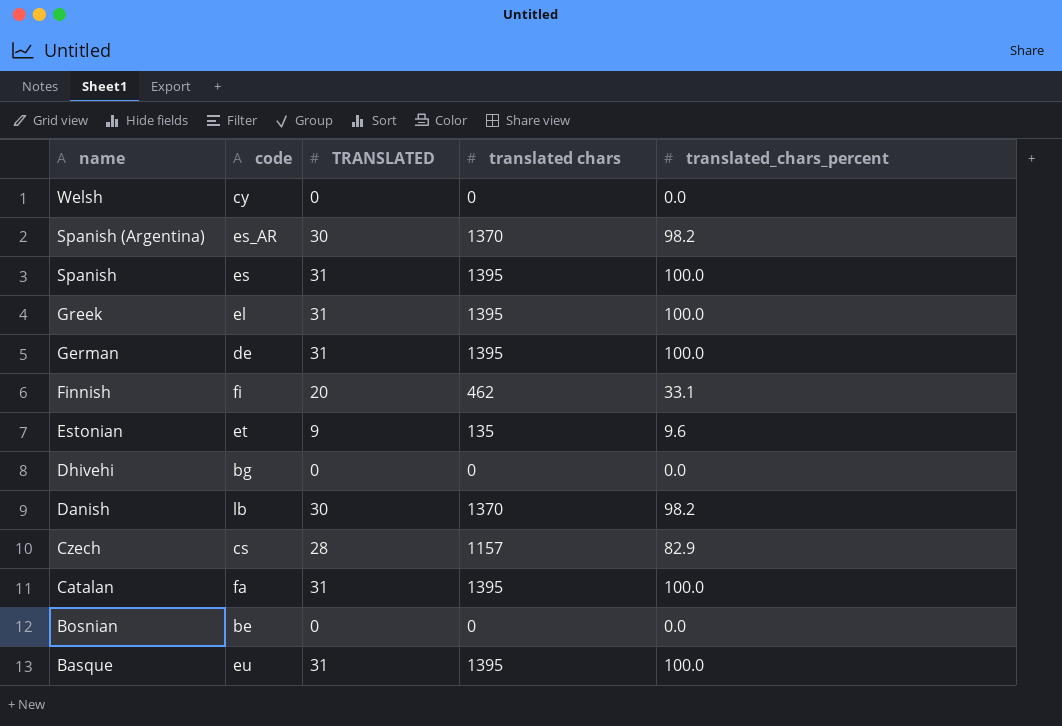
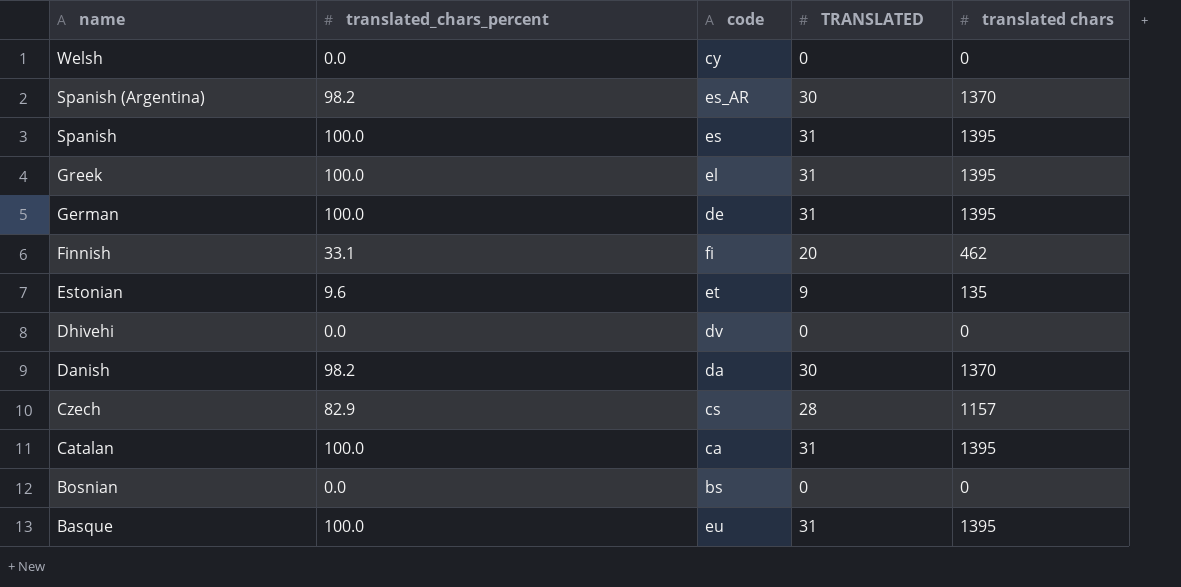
column translated_chars_percent | position: 5 -> 2
Dhivehi | code: bg -> dv
Danish | code: lb -> da
Catalan | code: fa -> ca
Bosnian | code: be -> bs

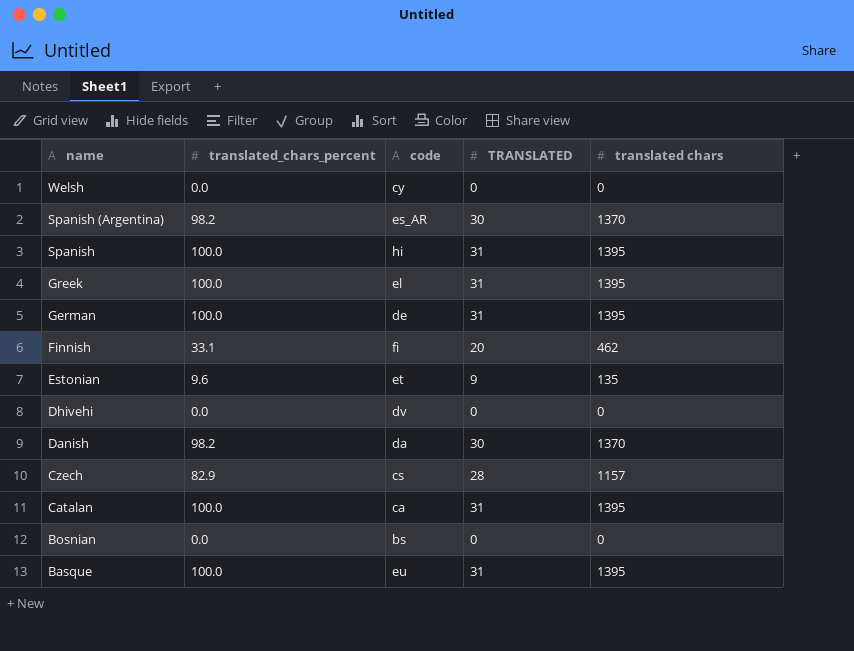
Spanish | code: es -> hi

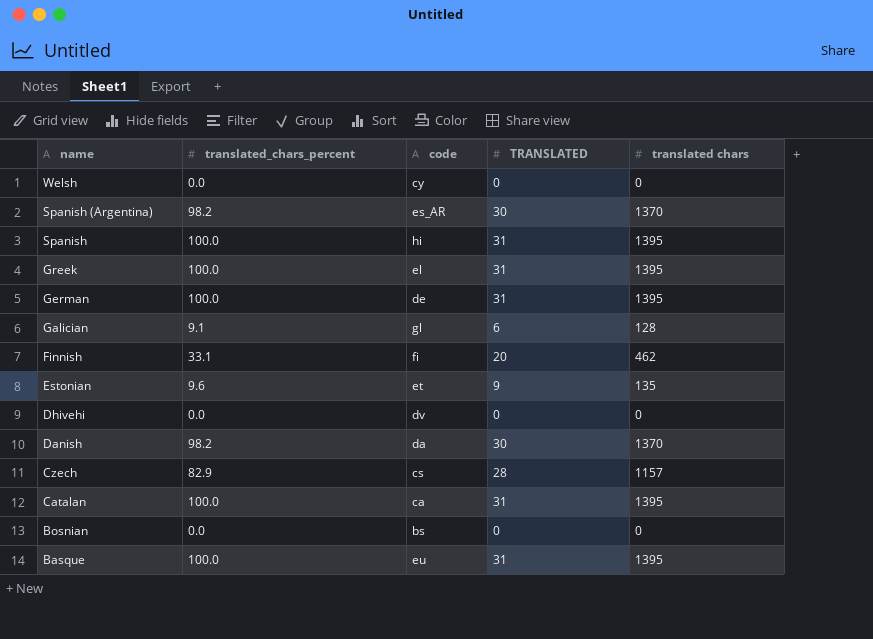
row Galician: none -> 9.1 | gl | 6 | 128

